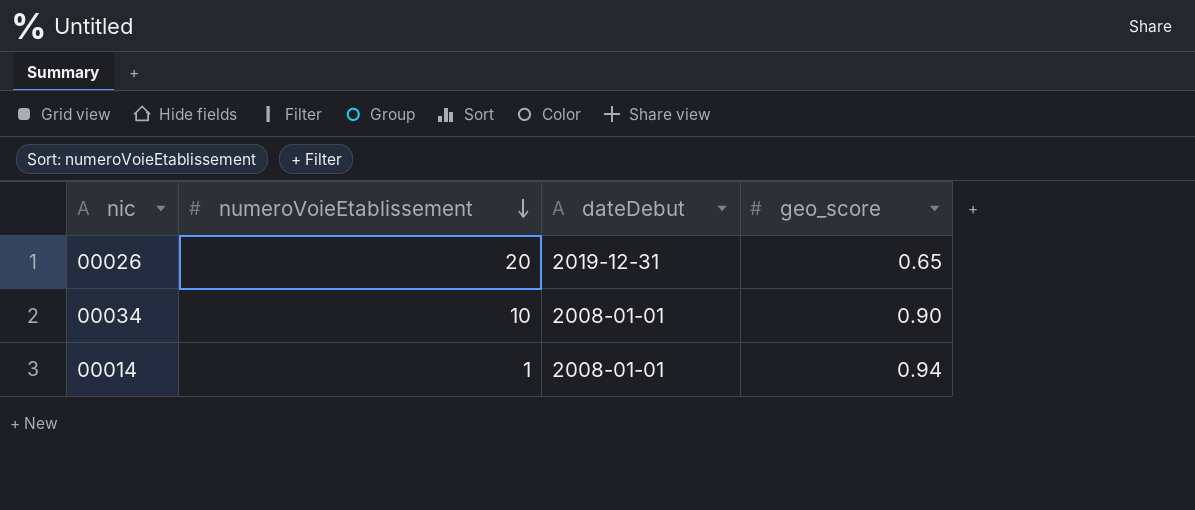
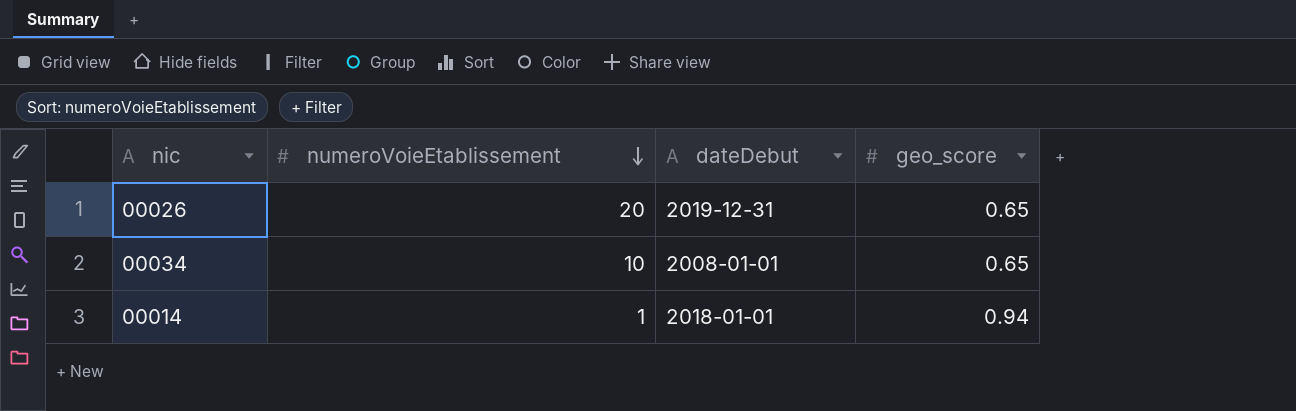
00034 | geo_score: 0.90 -> 0.65
00014 | dateDebut: 2008-01-01 -> 2018-01-01

